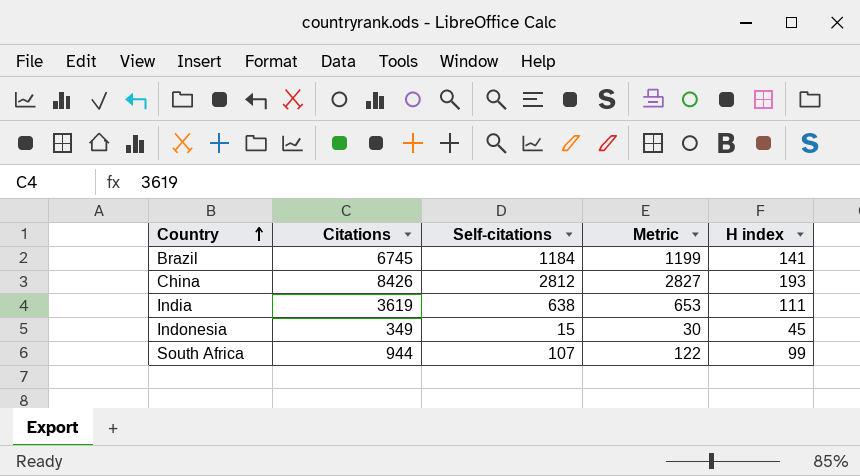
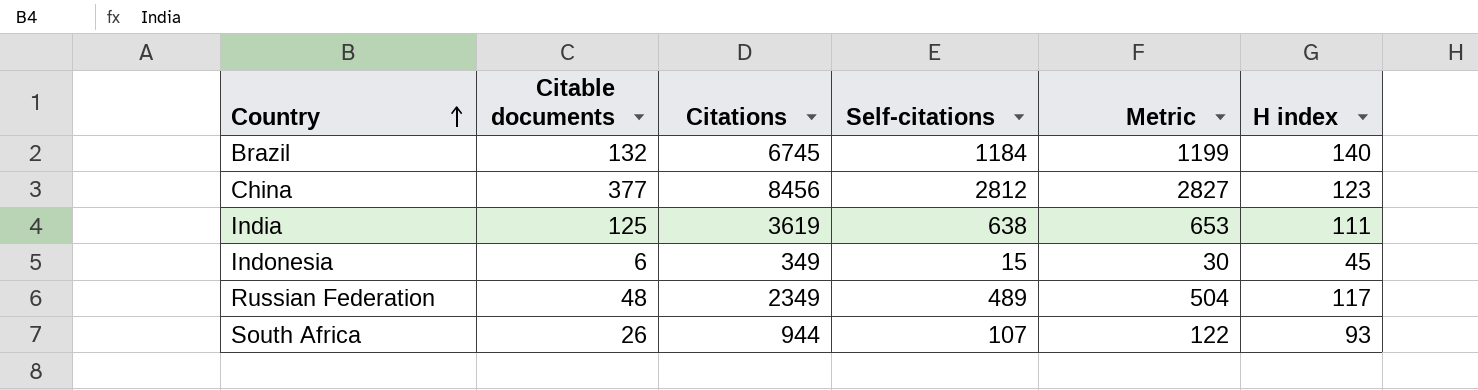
column Citable documents | position: none -> 2
Brazil | H index: 141 -> 140
China | Citations: 8426 -> 8456
China | H index: 193 -> 123
row Russian Federation: none -> 48 | 2349 | 489 | 504 | 117
South Africa | H index: 99 -> 93

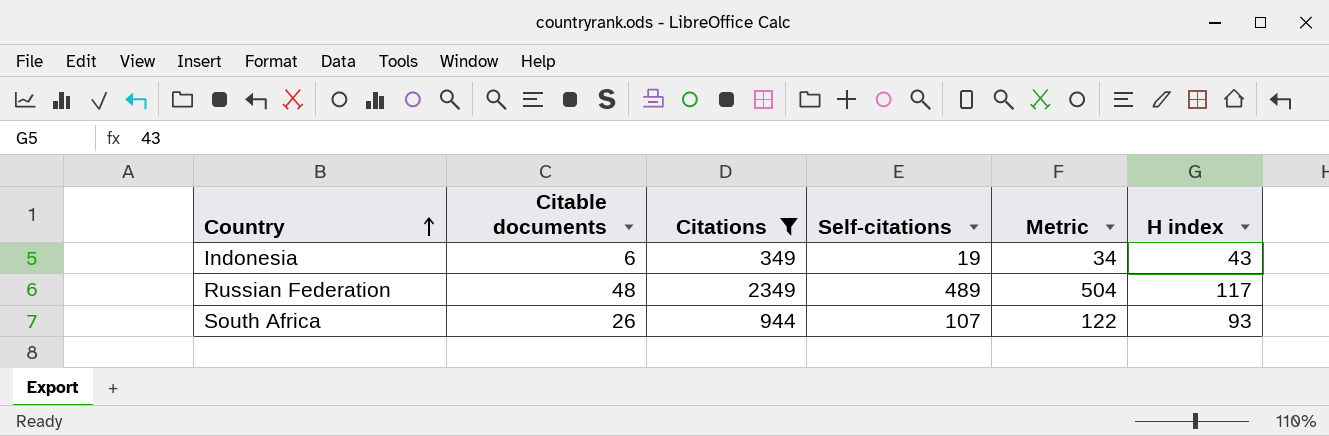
filter: none -> Citations <= 2349
Indonesia | Self-citations: 15 -> 19
Indonesia | Metric: 30 -> 34
Indonesia | H index: 45 -> 43

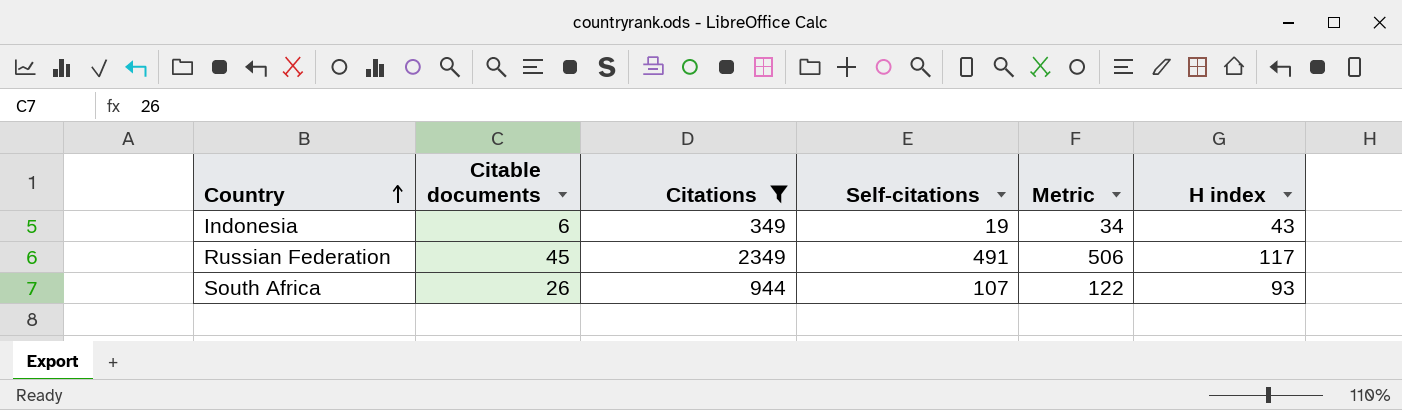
Russian Federation | Citable documents: 48 -> 45
Russian Federation | Self-citations: 489 -> 491
Russian Federation | Metric: 504 -> 506

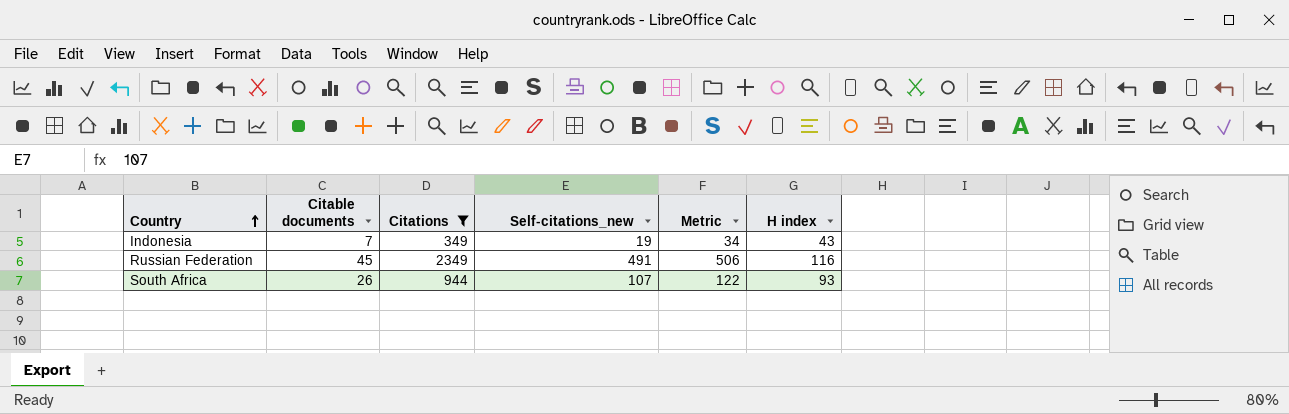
column name: Self-citations -> Self-citations_new
Indonesia | Citable documents: 6 -> 7
Russian Federation | H index: 117 -> 116

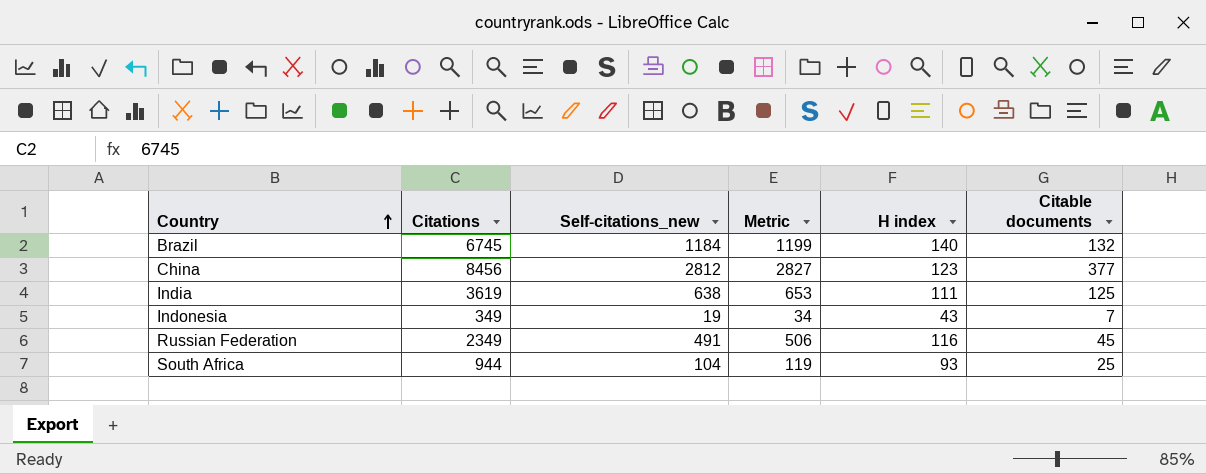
filter: Citations <= 2349 -> none
column Citable documents | position: 2 -> 6
South Africa | Self-citations_new: 107 -> 104
South Africa | Metric: 122 -> 119
South Africa | Citable documents: 26 -> 25

